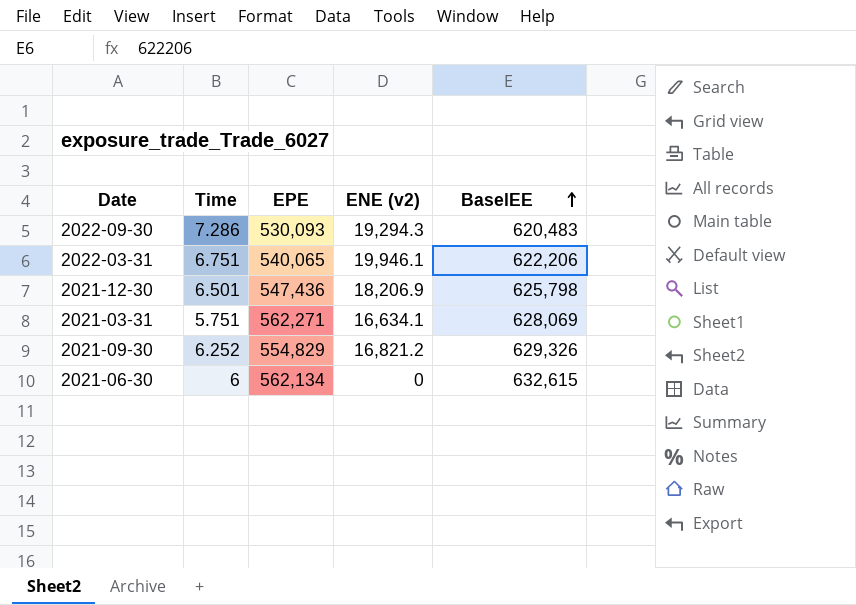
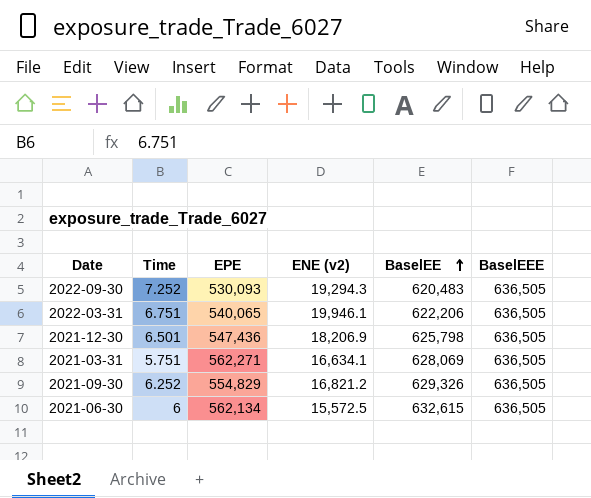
column BaselEEE | position: none -> 6
2022-09-30 | Time: 7.286 -> 7.252
2021-06-30 | ENE (v2): 0 -> 15,572.5

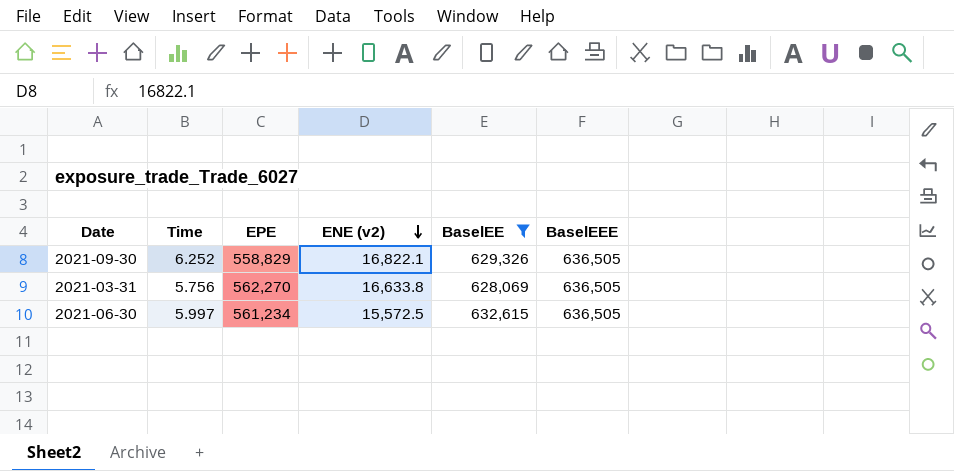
filter: none -> BaselEE >= 628,069
row order: BaselEE ascending -> ENE (v2) descending
2021-09-30 | EPE: 554,829 -> 558,829
2021-09-30 | ENE (v2): 16,821.2 -> 16,822.1
2021-03-31 | Time: 5.751 -> 5.756
2021-03-31 | EPE: 562,271 -> 562,270
2021-03-31 | ENE (v2): 16,634.1 -> 16,633.8
2021-06-30 | Time: 6 -> 5.997
2021-06-30 | EPE: 562,134 -> 561,234

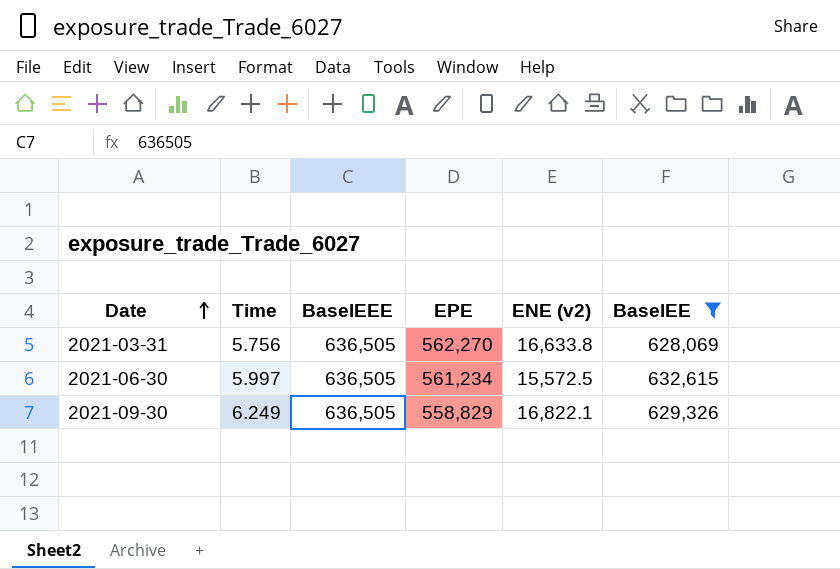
row order: ENE (v2) descending -> Date ascending
column BaselEEE | position: 6 -> 3
2021-09-30 | Time: 6.252 -> 6.249

